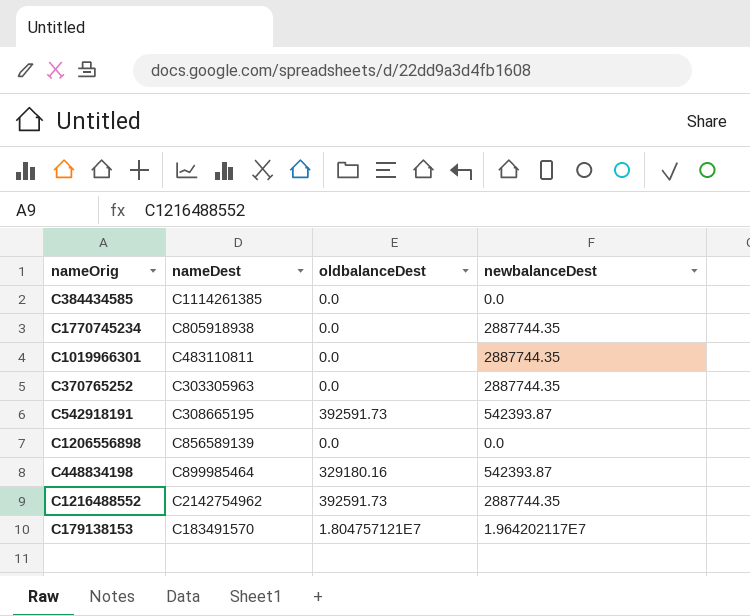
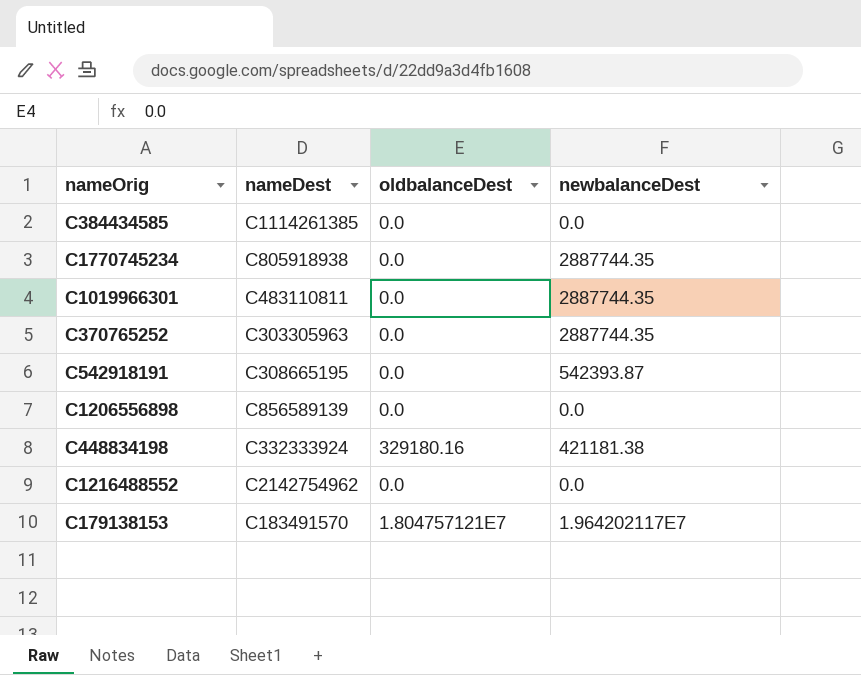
C542918191 | oldbalanceDest: 392591.73 -> 0.0
C448834198 | nameDest: C899985464 -> C332333924
C448834198 | newbalanceDest: 542393.87 -> 421181.38
C1216488552 | oldbalanceDest: 392591.73 -> 0.0
C1216488552 | newbalanceDest: 2887744.35 -> 0.0

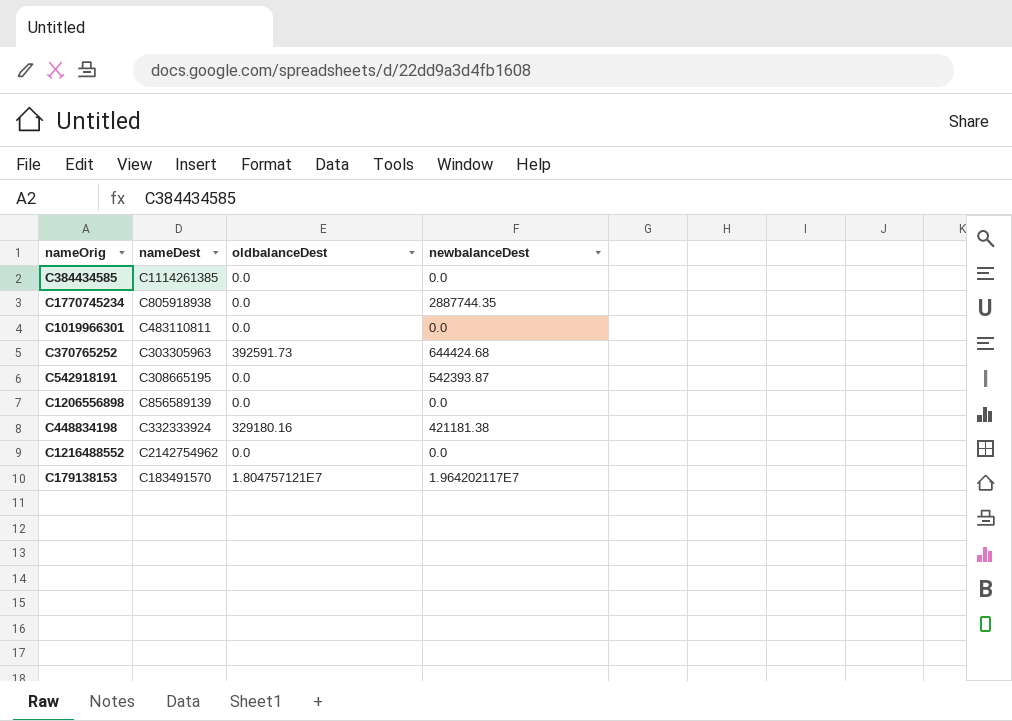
C1019966301 | newbalanceDest: 2887744.35 -> 0.0
C370765252 | oldbalanceDest: 0.0 -> 392591.73
C370765252 | newbalanceDest: 2887744.35 -> 644424.68

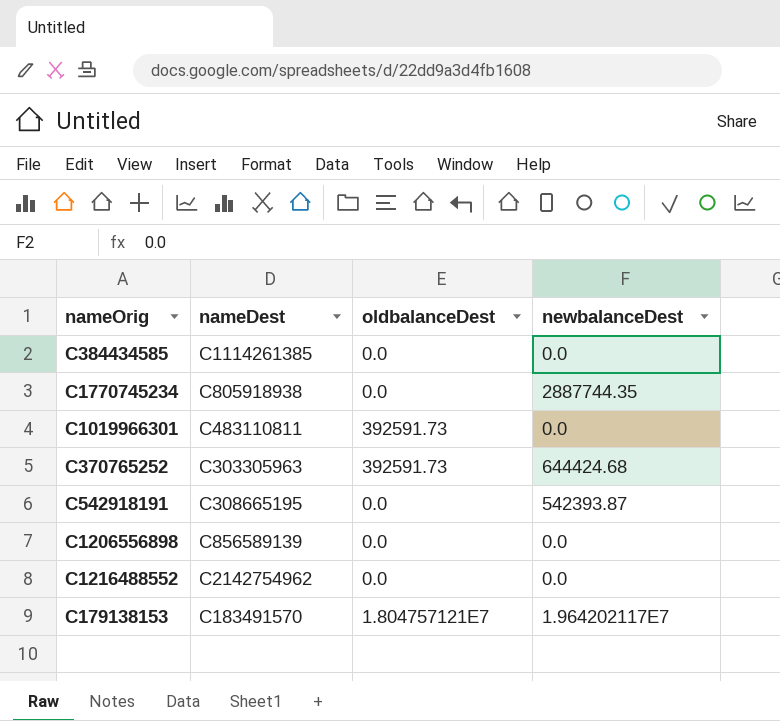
row C448834198: C332333924 | 329180.16 | 421181.38 -> none
C1019966301 | oldbalanceDest: 0.0 -> 392591.73

